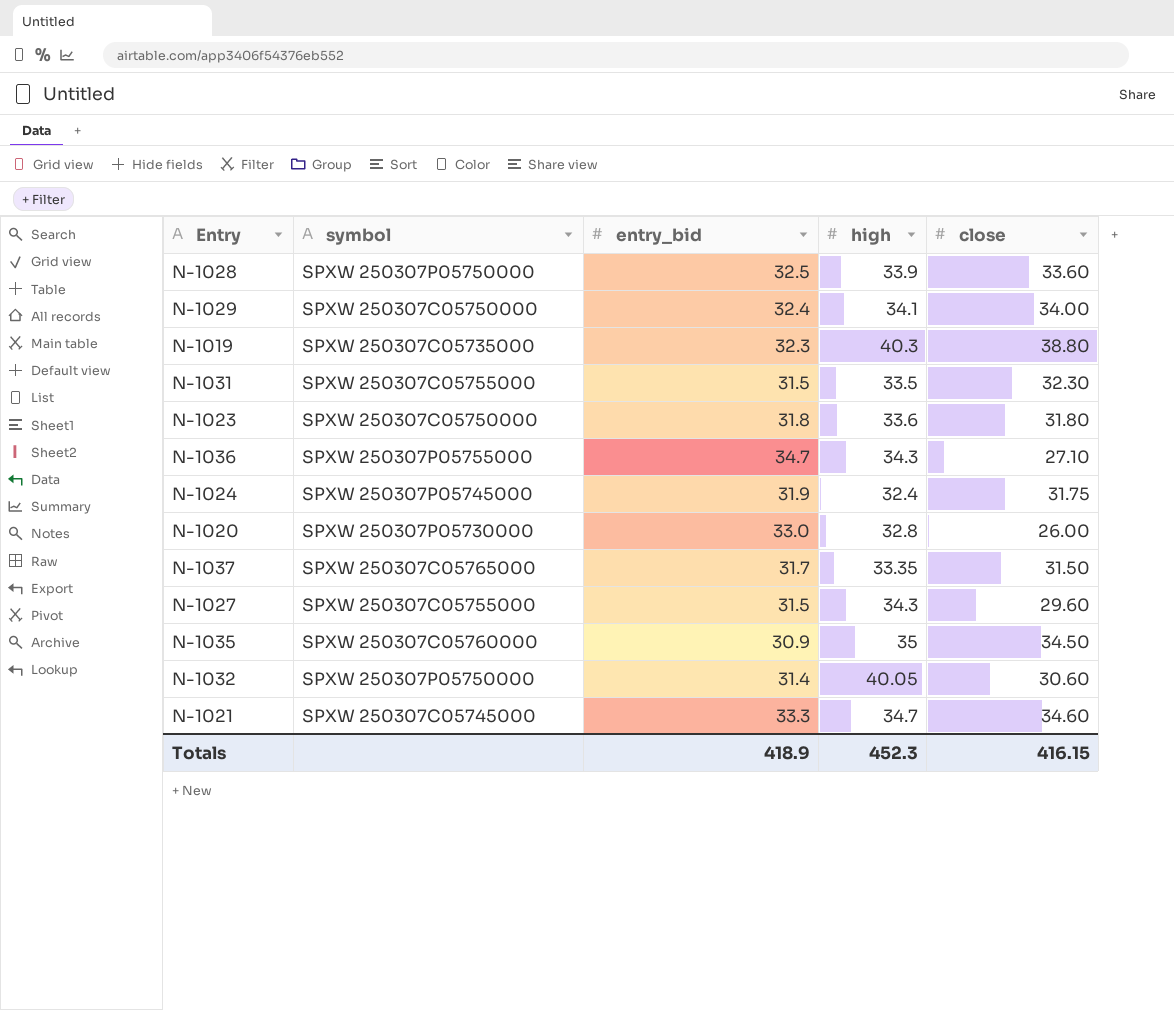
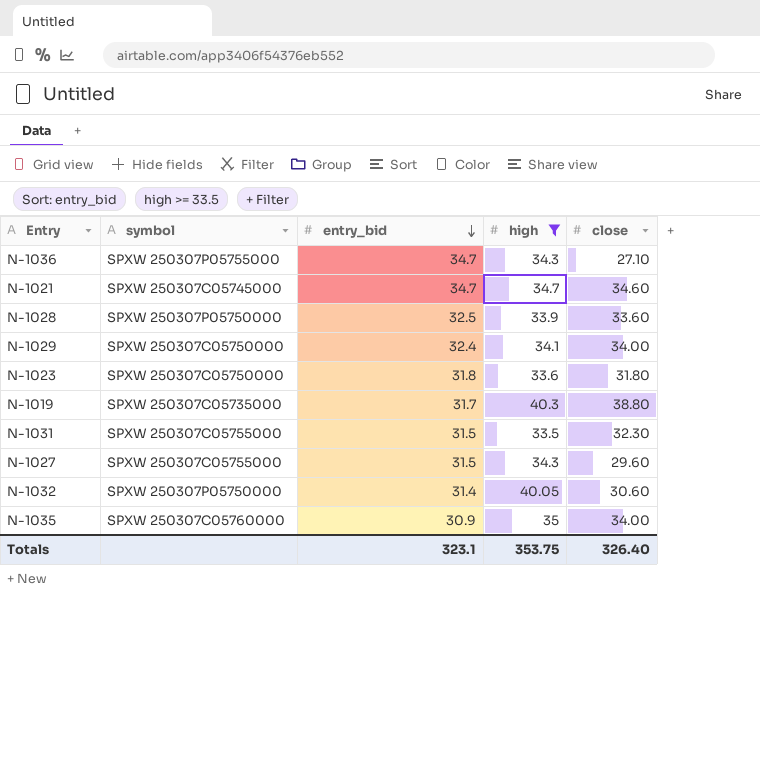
filter: none -> high >= 33.5
row order: none -> entry_bid descending
N-1021 | entry_bid: 33.3 -> 34.7
N-1019 | entry_bid: 32.3 -> 31.7
N-1035 | close: 34.50 -> 34.00
Totals | entry_bid: 418.9 -> 323.1
Totals | high: 452.3 -> 353.75
Totals | close: 416.15 -> 326.40

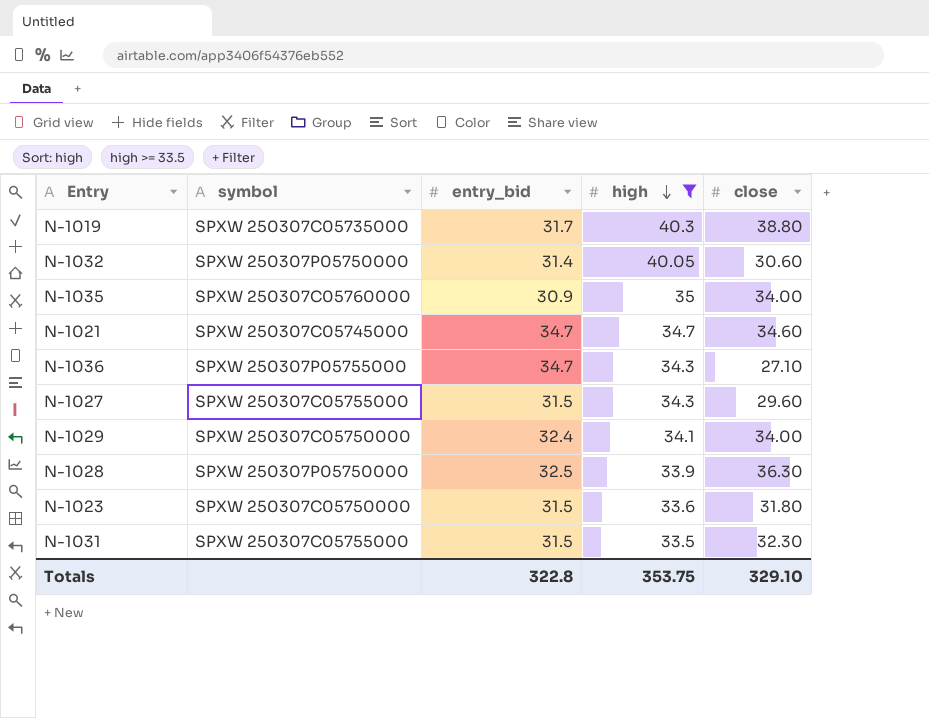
row order: entry_bid descending -> high descending
N-1028 | close: 33.60 -> 36.30
N-1023 | entry_bid: 31.8 -> 31.5
Totals | entry_bid: 323.1 -> 322.8
Totals | close: 326.40 -> 329.10

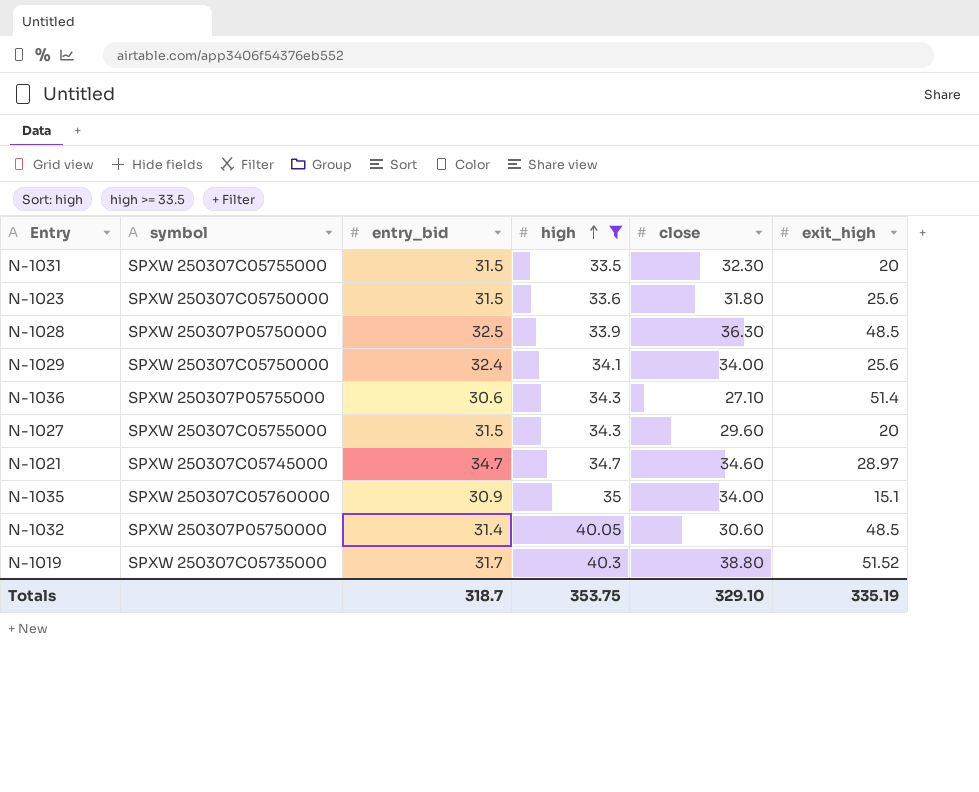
row order: high descending -> high ascending
column exit_high | position: none -> 6
N-1036 | entry_bid: 34.7 -> 30.6
Totals | entry_bid: 322.8 -> 318.7

